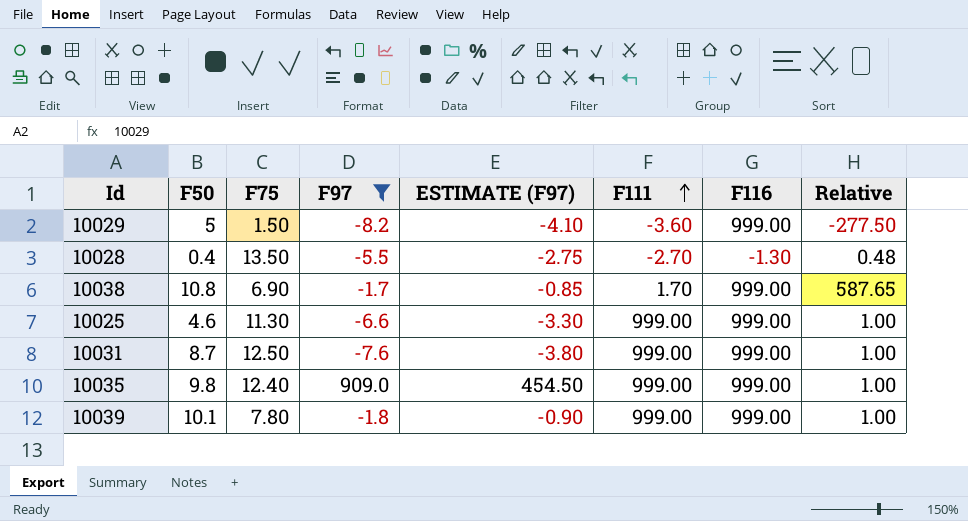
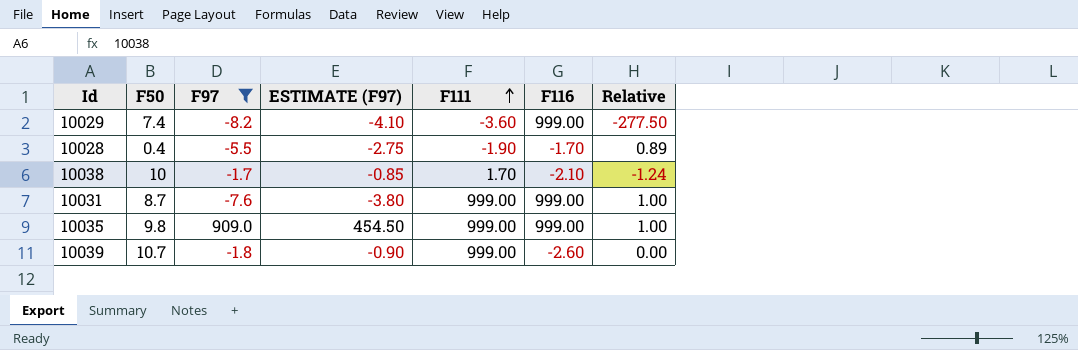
column F75 | position: 3 -> none
row 10025: 4.6 | 11.30 | -6.6 | -3.30 | 999.00 | 999.00 | 1.00 -> none
10029 | F50: 5 -> 7.4
10028 | F111: -2.70 -> -1.90
10028 | F116: -1.30 -> -1.70
10028 | Relative: 0.48 -> 0.89
10038 | F50: 10.8 -> 10
10038 | F116: 999.00 -> -2.10
10038 | Relative: 587.65 -> -1.24
10039 | F50: 10.1 -> 10.7
10039 | F116: 999.00 -> -2.60
10039 | Relative: 1.00 -> 0.00

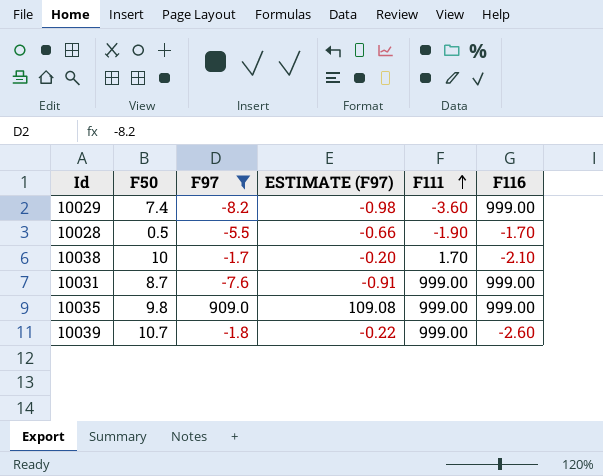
column Relative | formula: [F116] / [F111] -> none
column ESTIMATE (F97) | formula: [F97] * 0.5 -> [F97] * 0.12
10028 | F50: 0.4 -> 0.5

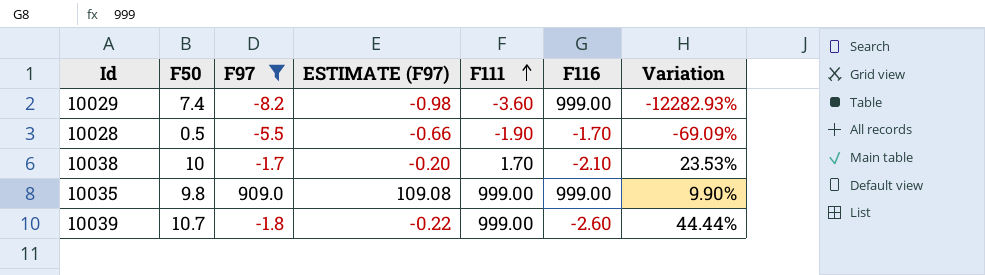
column Variation | formula: none -> ([F116] - [F97]) / [F97]
row 10031: 8.7 | -7.6 | -0.91 | 999.00 | 999.00 -> none

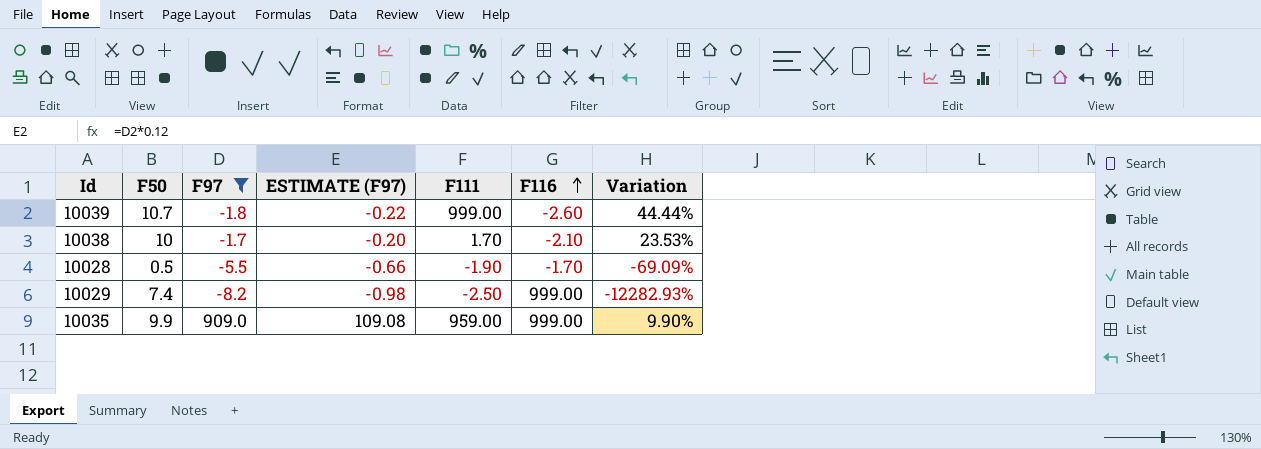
row order: F111 ascending -> F116 ascending
10029 | F111: -3.60 -> -2.50
10035 | F50: 9.8 -> 9.9
10035 | F111: 999.00 -> 959.00

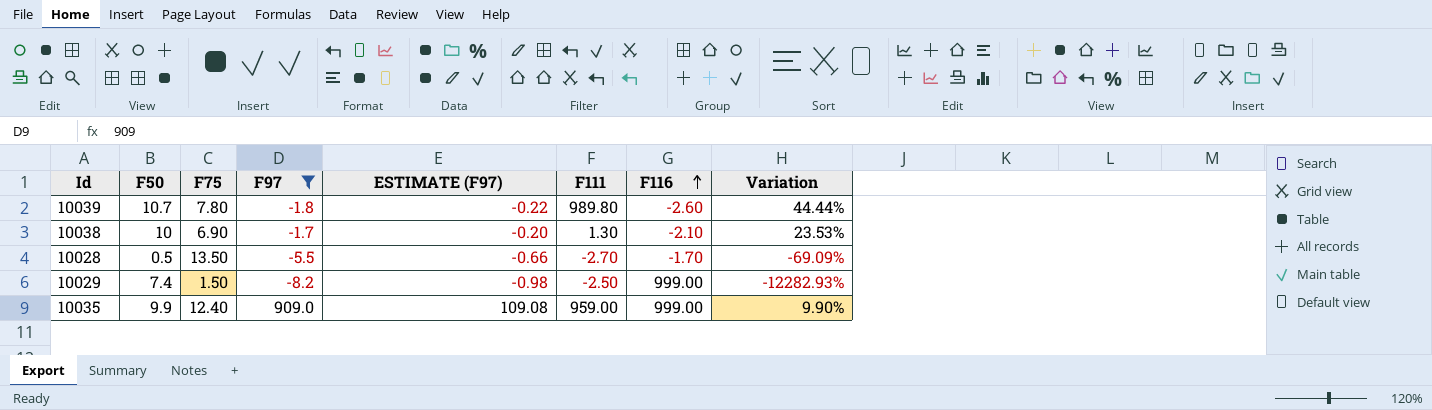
column F75 | position: none -> 3
10039 | F111: 999.00 -> 989.80
10038 | F111: 1.70 -> 1.30
10028 | F111: -1.90 -> -2.70

